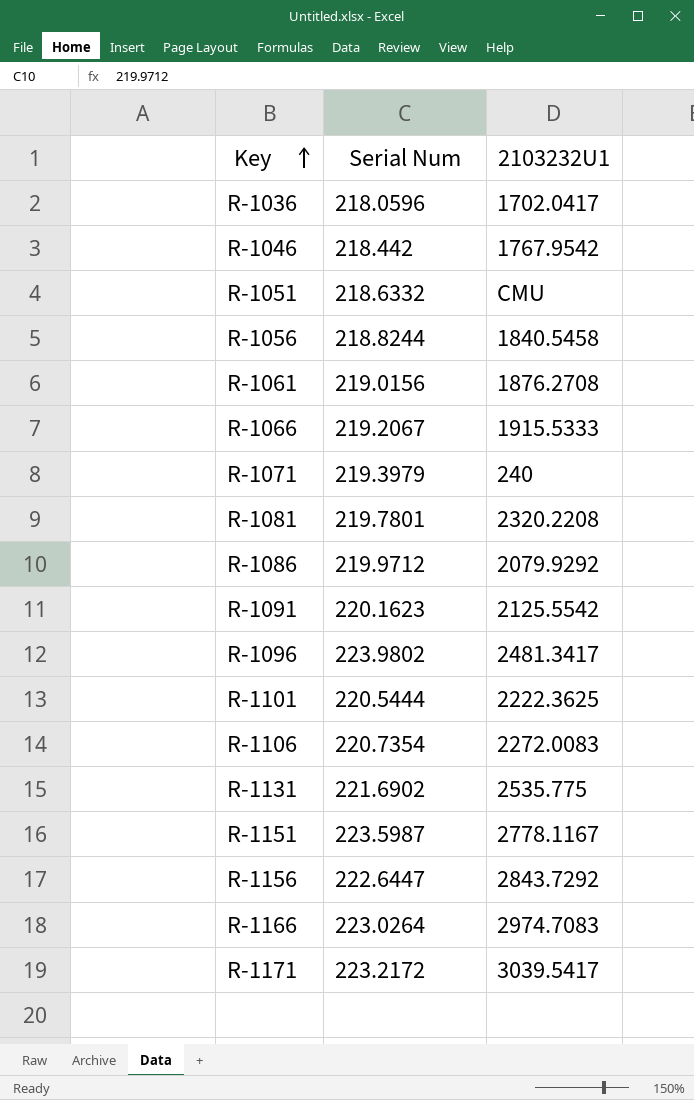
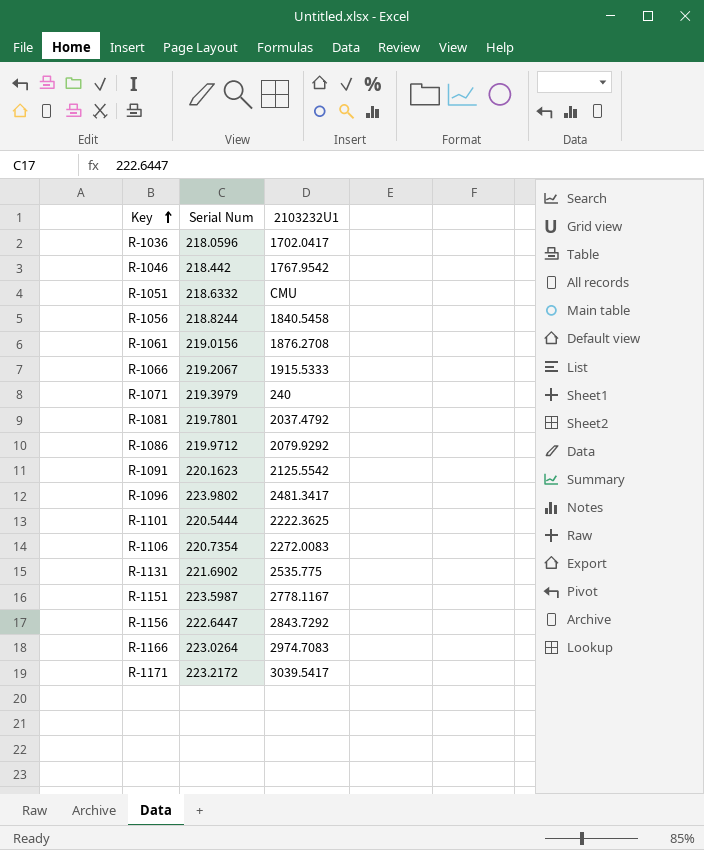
R-1081 | 2103232U1: 2320.2208 -> 2037.4792

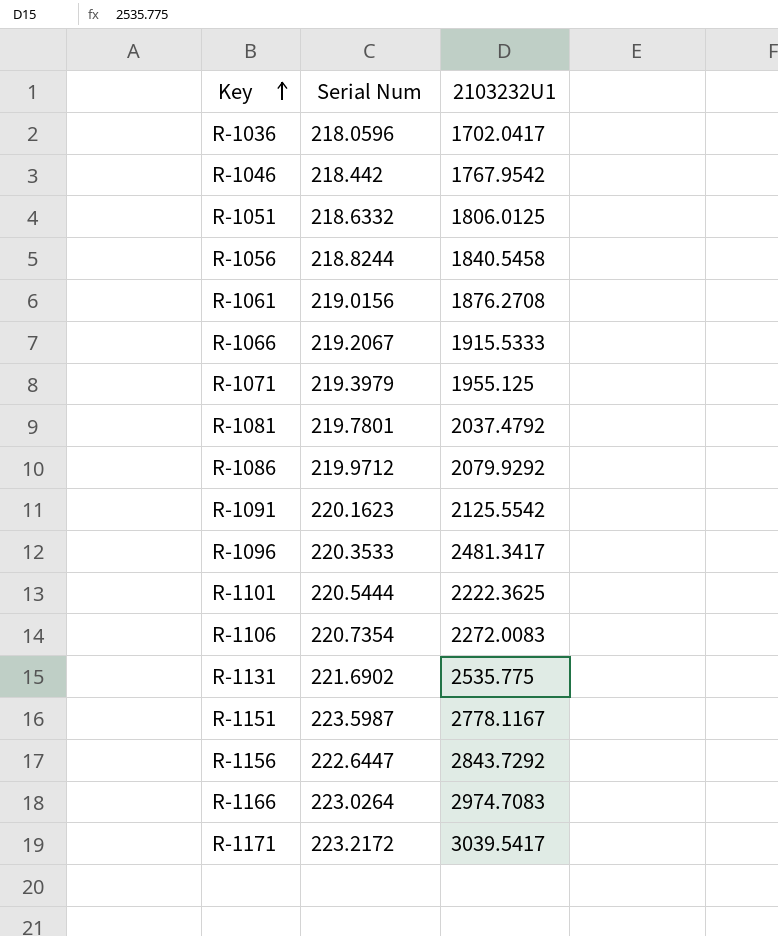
R-1051 | 2103232U1: CMU -> 1806.0125
R-1071 | 2103232U1: 240 -> 1955.125
R-1096 | Serial Num: 223.9802 -> 220.3533

